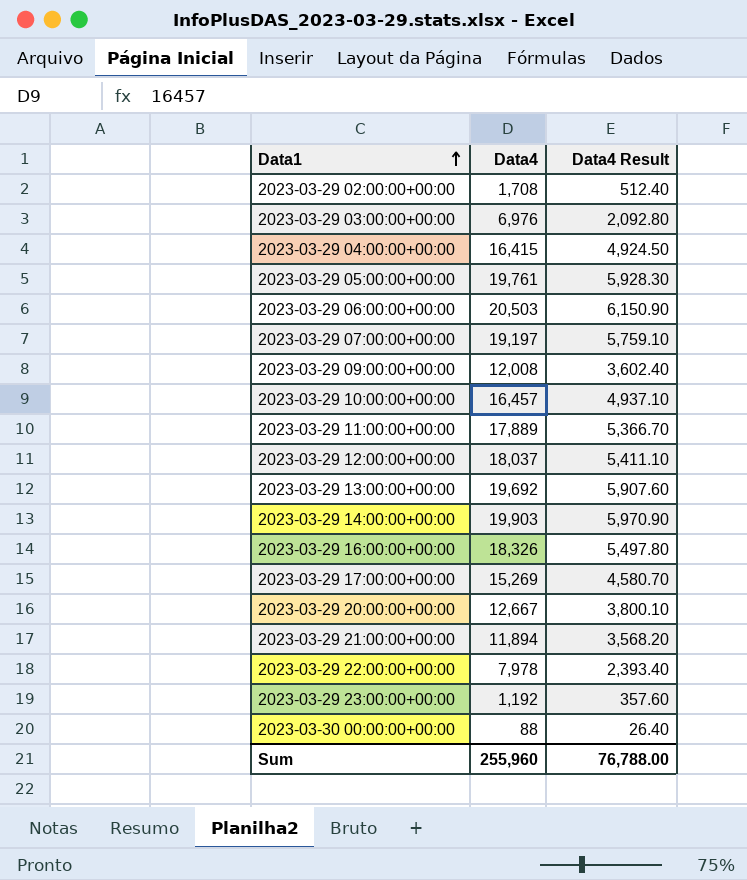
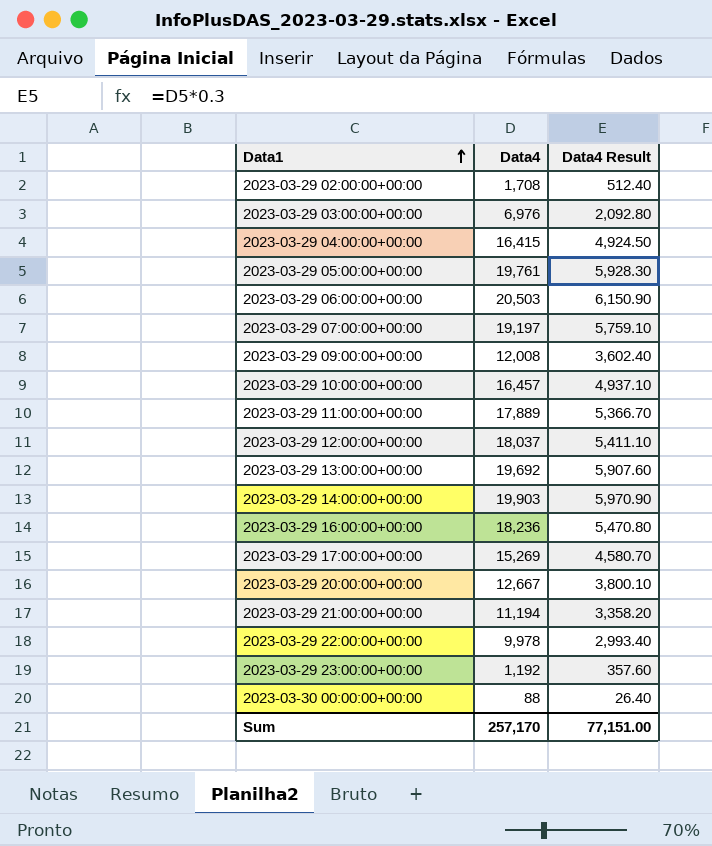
2023-03-29 16:00:00+00:00 | Data4: 18,326 -> 18,236
2023-03-29 16:00:00+00:00 | Data4 Result: 5,497.80 -> 5,470.80
2023-03-29 21:00:00+00:00 | Data4: 11,894 -> 11,194
2023-03-29 21:00:00+00:00 | Data4 Result: 3,568.20 -> 3,358.20
2023-03-29 22:00:00+00:00 | Data4: 7,978 -> 9,978
2023-03-29 22:00:00+00:00 | Data4 Result: 2,393.40 -> 2,993.40
Sum | Data4: 255,960 -> 257,170
Sum | Data4 Result: 76,788.00 -> 77,151.00

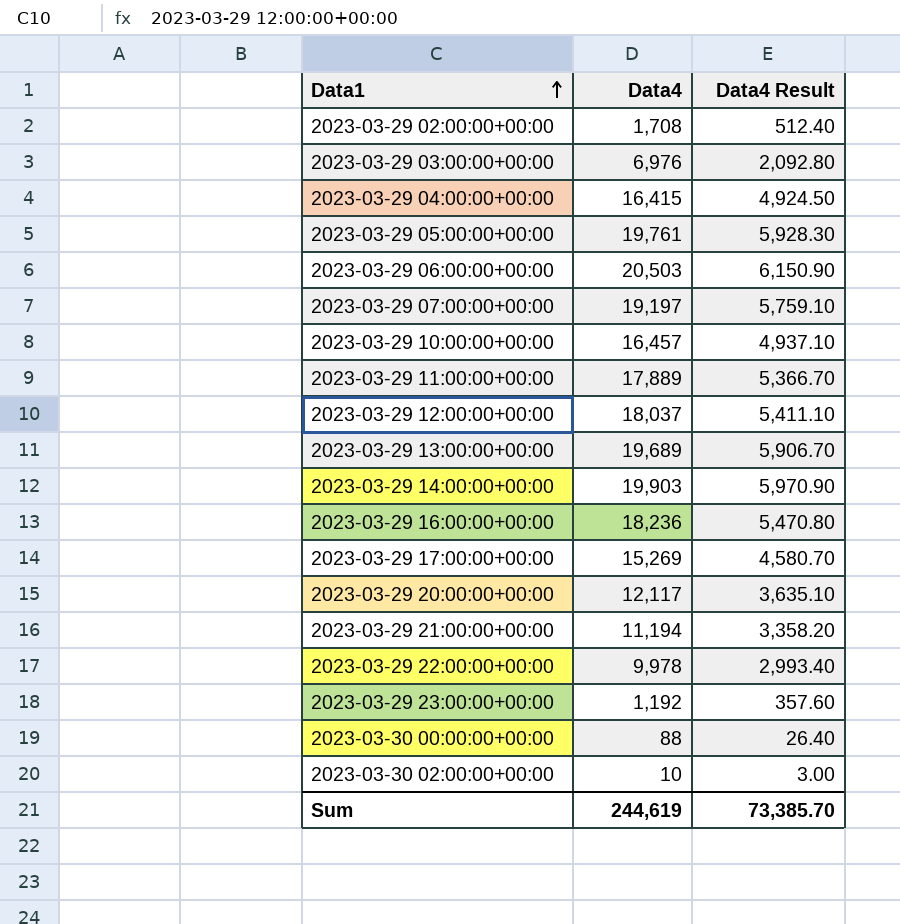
row 2023-03-29 09:00:00+00:00: 12,008 | 3,602.40 -> none
2023-03-29 13:00:00+00:00 | Data4: 19,692 -> 19,689
2023-03-29 13:00:00+00:00 | Data4 Result: 5,907.60 -> 5,906.70
2023-03-29 20:00:00+00:00 | Data4: 12,667 -> 12,117
2023-03-29 20:00:00+00:00 | Data4 Result: 3,800.10 -> 3,635.10
row 2023-03-30 02:00:00+00:00: none -> 10 | 3.00
Sum | Data4: 257,170 -> 244,619
Sum | Data4 Result: 77,151.00 -> 73,385.70

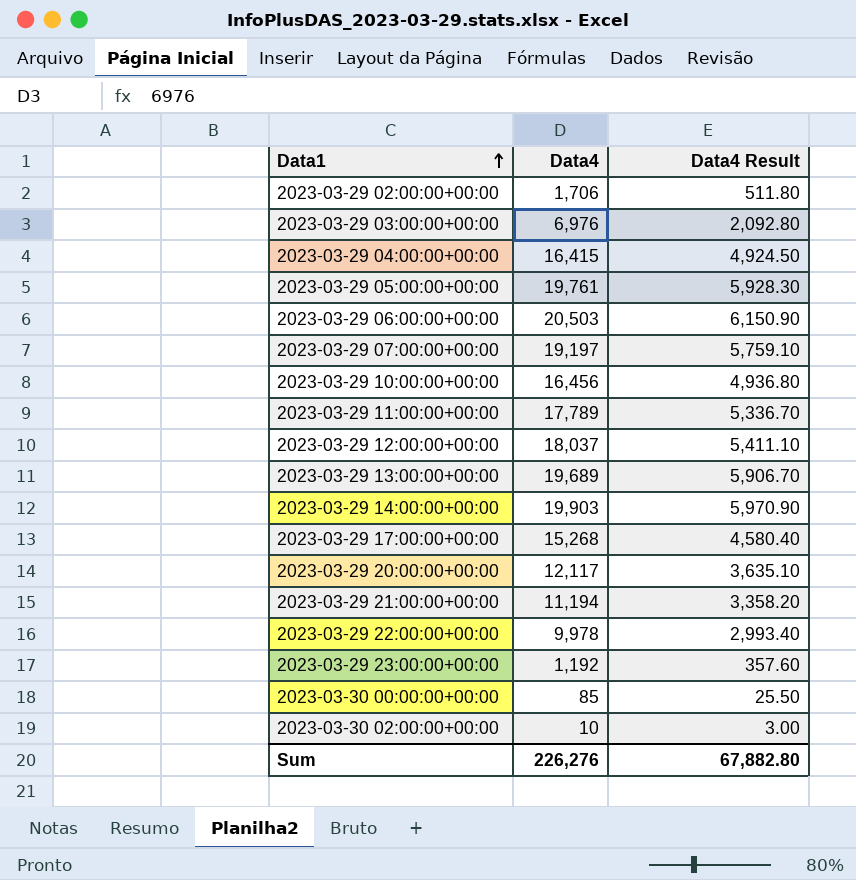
row 2023-03-29 16:00:00+00:00: 18,236 | 5,470.80 -> none
2023-03-29 02:00:00+00:00 | Data4: 1,708 -> 1,706
2023-03-29 02:00:00+00:00 | Data4 Result: 512.40 -> 511.80
2023-03-29 10:00:00+00:00 | Data4: 16,457 -> 16,456
2023-03-29 10:00:00+00:00 | Data4 Result: 4,937.10 -> 4,936.80
2023-03-29 11:00:00+00:00 | Data4: 17,889 -> 17,789
2023-03-29 11:00:00+00:00 | Data4 Result: 5,366.70 -> 5,336.70
2023-03-29 17:00:00+00:00 | Data4: 15,269 -> 15,268
2023-03-29 17:00:00+00:00 | Data4 Result: 4,580.70 -> 4,580.40
2023-03-30 00:00:00+00:00 | Data4: 88 -> 85
2023-03-30 00:00:00+00:00 | Data4 Result: 26.40 -> 25.50
Sum | Data4: 244,619 -> 226,276
Sum | Data4 Result: 73,385.70 -> 67,882.80

